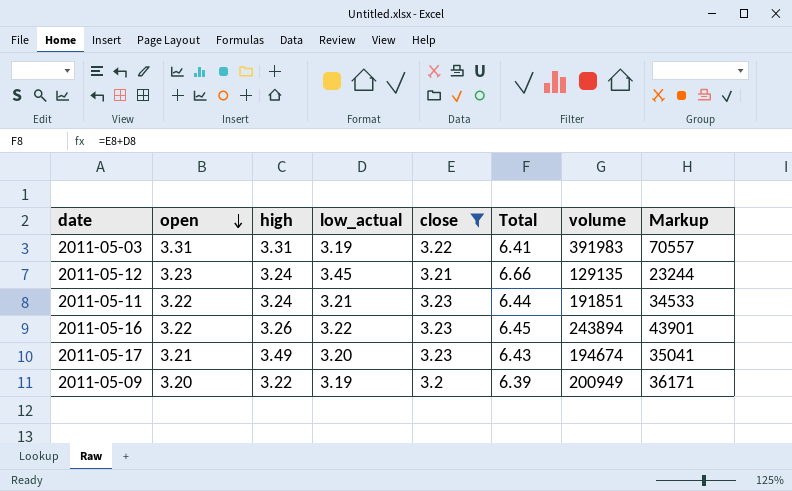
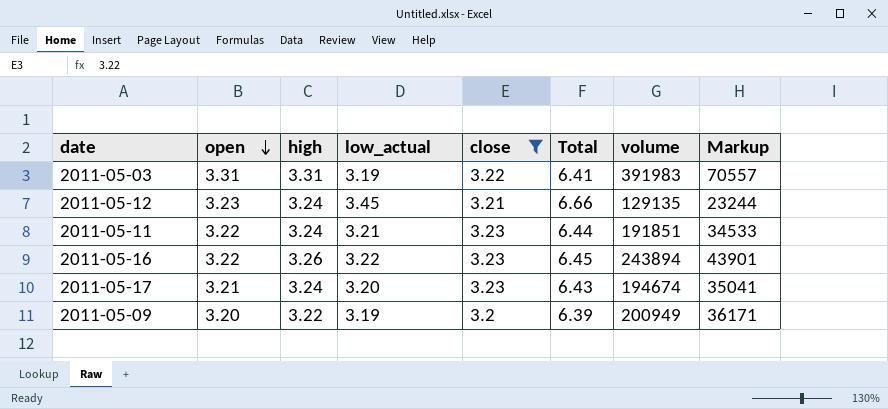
2011-05-17 | high: 3.49 -> 3.24

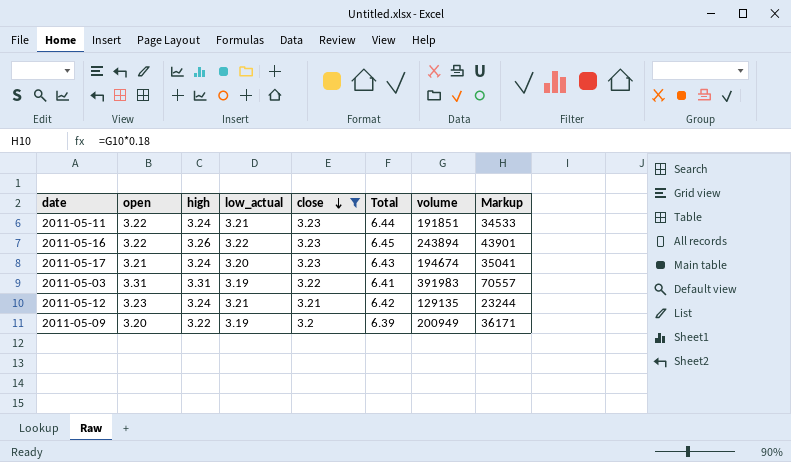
row order: open descending -> close descending
2011-05-12 | low_actual: 3.45 -> 3.21
2011-05-12 | Total: 6.66 -> 6.42

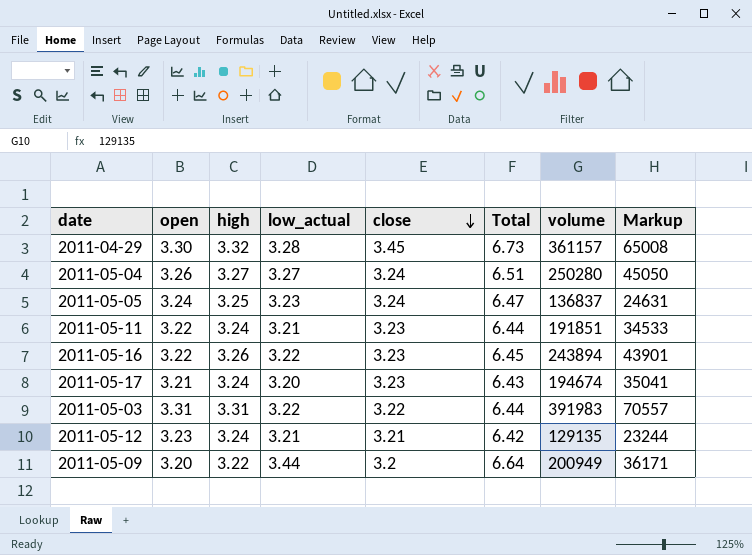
filter: close <= 3.23 -> none
2011-05-03 | low_actual: 3.19 -> 3.22
2011-05-03 | Total: 6.41 -> 6.44
2011-05-09 | low_actual: 3.19 -> 3.44
2011-05-09 | Total: 6.39 -> 6.64

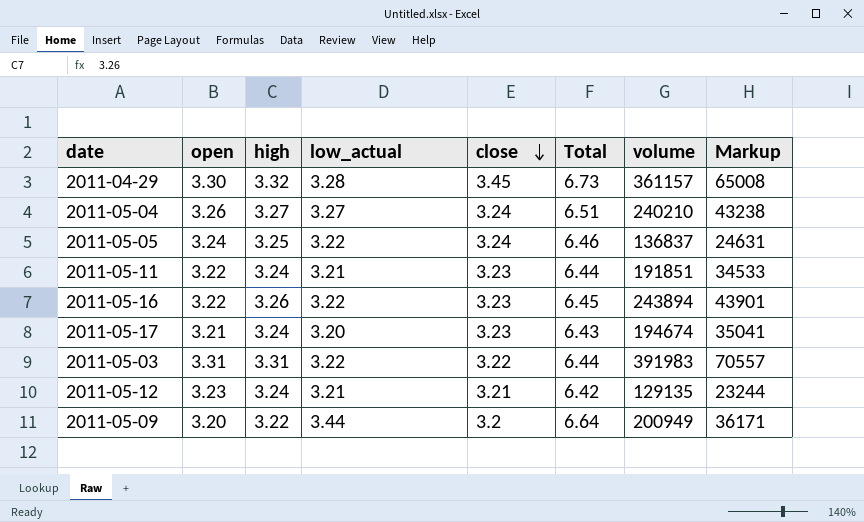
2011-05-04 | volume: 250280 -> 240210
2011-05-04 | Markup: 45050 -> 43238
2011-05-05 | low_actual: 3.23 -> 3.22
2011-05-05 | Total: 6.47 -> 6.46

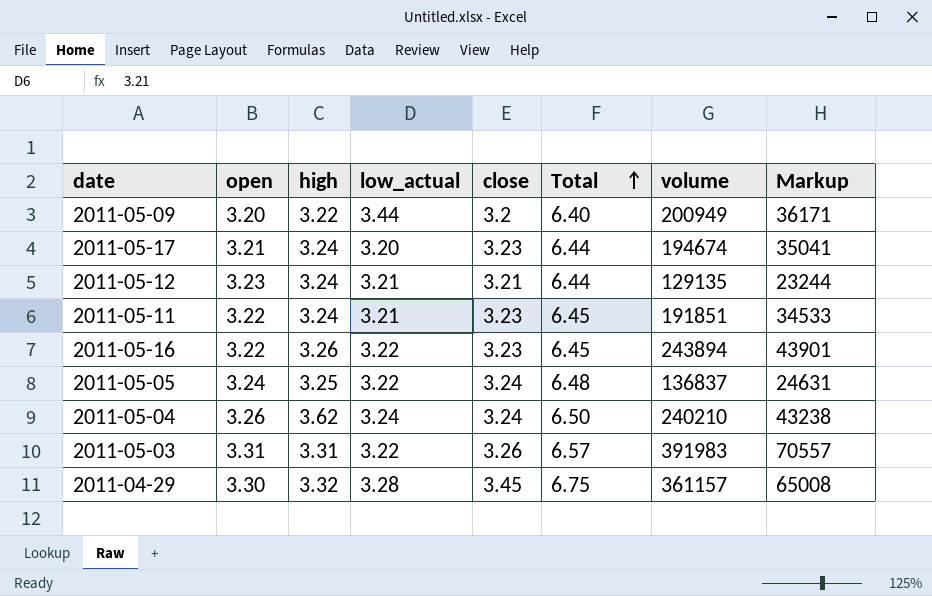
row order: close descending -> Total ascending
column Total | formula: [low_actual] + [close] -> [open] + [close]
2011-05-04 | high: 3.27 -> 3.62
2011-05-04 | low_actual: 3.27 -> 3.24
2011-05-03 | close: 3.22 -> 3.26

